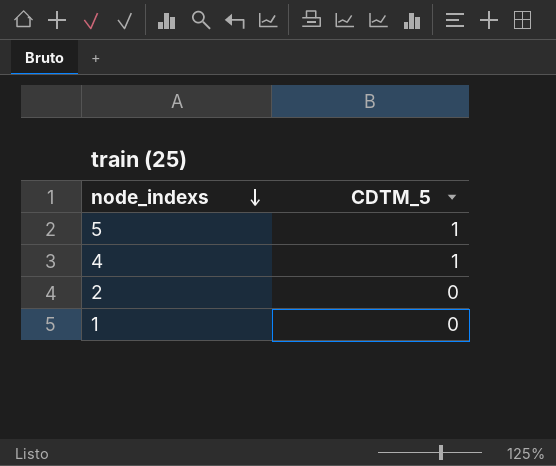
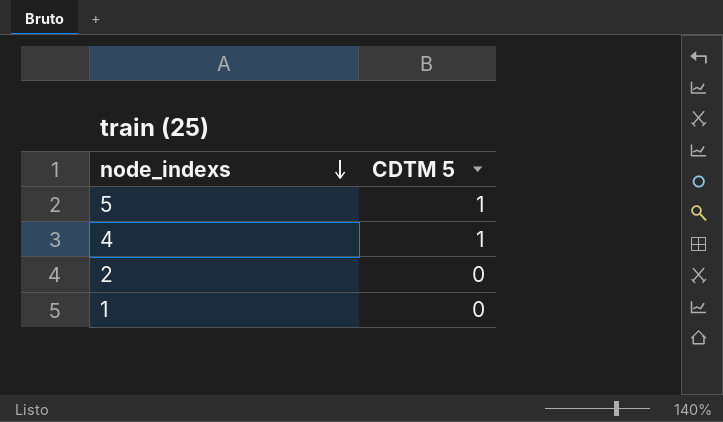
column name: CDTM_5 -> CDTM 5

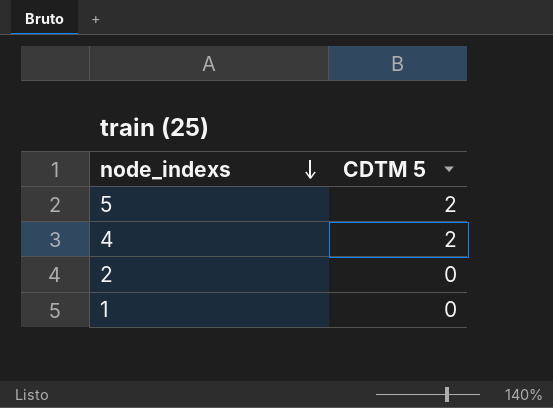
5 | CDTM 5: 1 -> 2
4 | CDTM 5: 1 -> 2

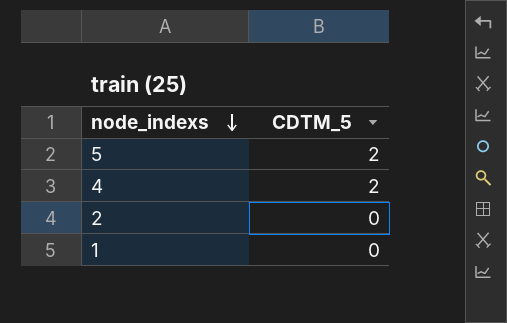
column name: CDTM 5 -> CDTM_5

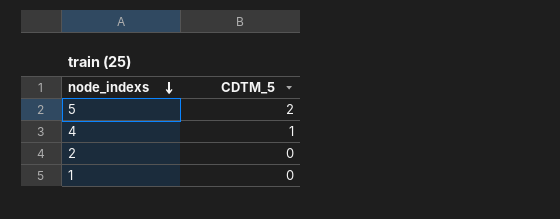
4 | CDTM_5: 2 -> 1

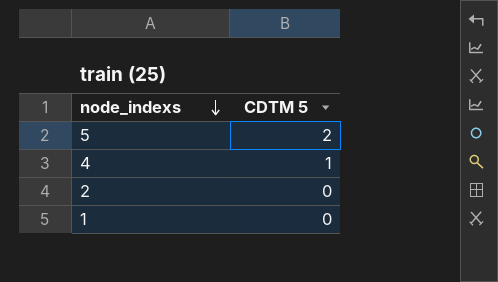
column name: CDTM_5 -> CDTM 5

